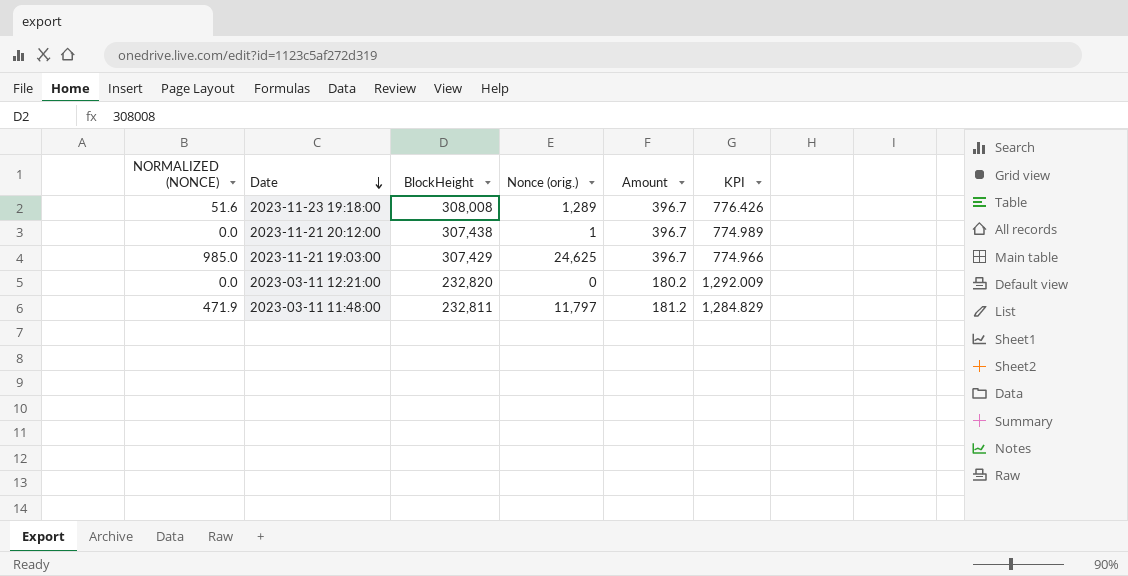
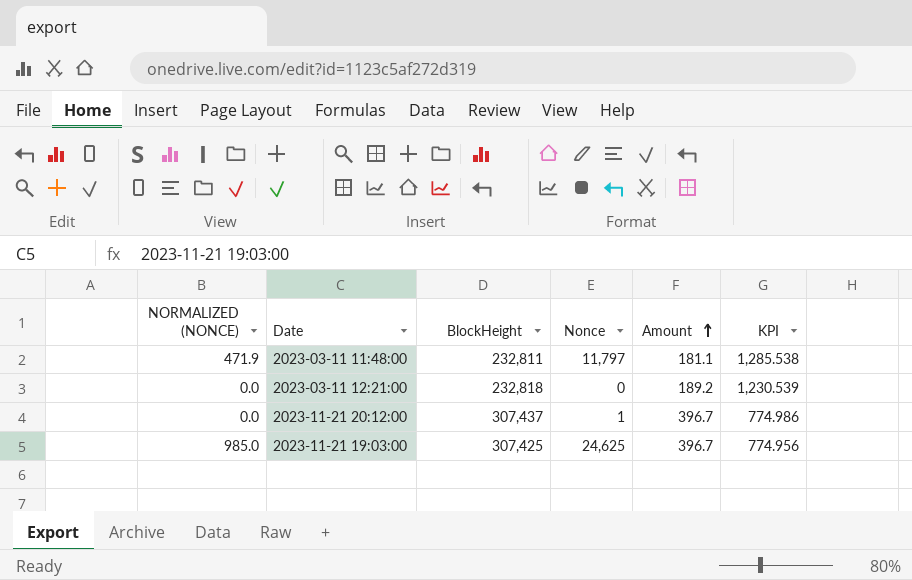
row order: Date descending -> Amount ascending
column name: Nonce (orig.) -> Nonce
row 2023-11-23 19:18:00: 51.6 | 308,008 | 1,289 | 396.7 | 776.426 -> none
2023-03-11 11:48:00 | Amount: 181.2 -> 181.1
2023-03-11 11:48:00 | KPI: 1,284.829 -> 1,285.538
2023-03-11 12:21:00 | BlockHeight: 232,820 -> 232,818
2023-03-11 12:21:00 | Amount: 180.2 -> 189.2
2023-03-11 12:21:00 | KPI: 1,292.009 -> 1,230.539
2023-11-21 20:12:00 | BlockHeight: 307,438 -> 307,437
2023-11-21 20:12:00 | KPI: 774.989 -> 774.986
2023-11-21 19:03:00 | BlockHeight: 307,429 -> 307,425
2023-11-21 19:03:00 | KPI: 774.966 -> 774.956

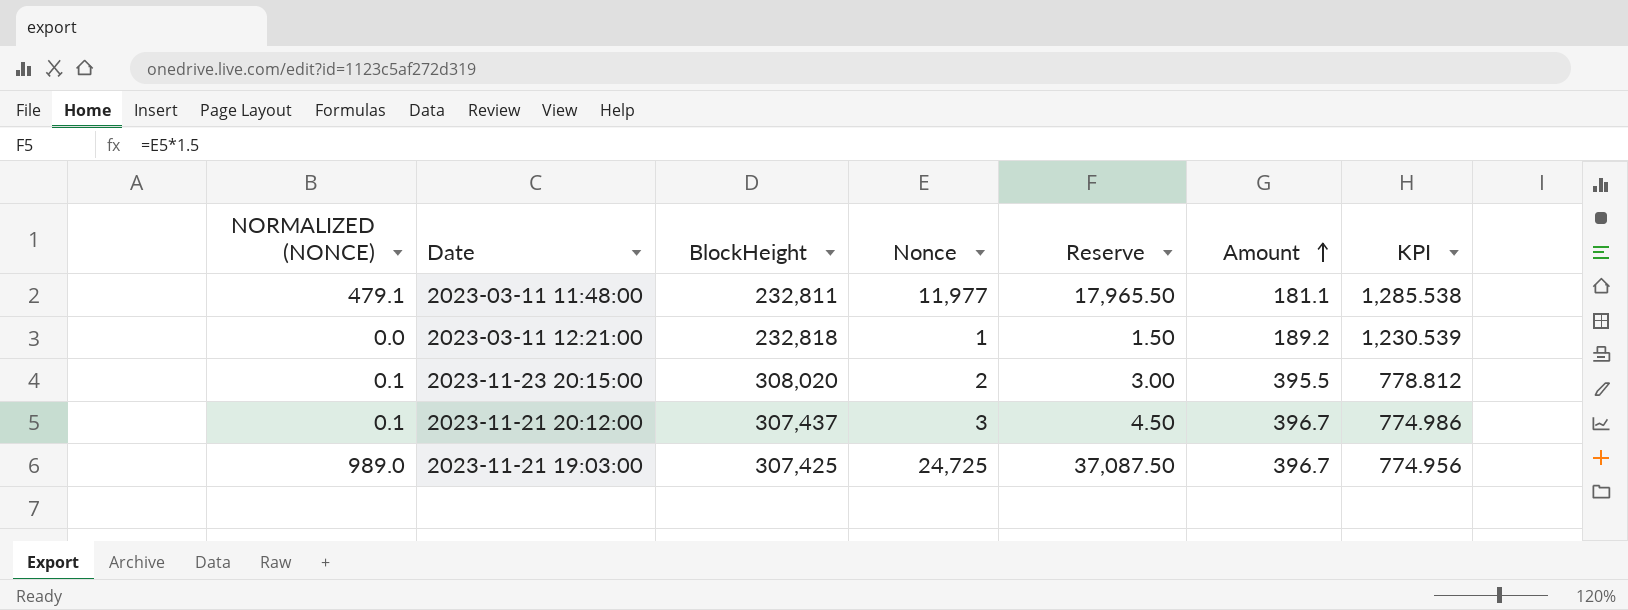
column Reserve | formula: none -> [Nonce] * 1.5
2023-03-11 11:48:00 | NORMALIZED (NONCE): 471.9 -> 479.1
2023-03-11 11:48:00 | Nonce: 11,797 -> 11,977
2023-03-11 12:21:00 | Nonce: 0 -> 1
row 2023-11-23 20:15:00: none -> 0.1 | 308,020 | 2 | 3.00 | 395.5 | 778.812
2023-11-21 20:12:00 | NORMALIZED (NONCE): 0.0 -> 0.1
2023-11-21 20:12:00 | Nonce: 1 -> 3
2023-11-21 19:03:00 | NORMALIZED (NONCE): 985.0 -> 989.0
2023-11-21 19:03:00 | Nonce: 24,625 -> 24,725

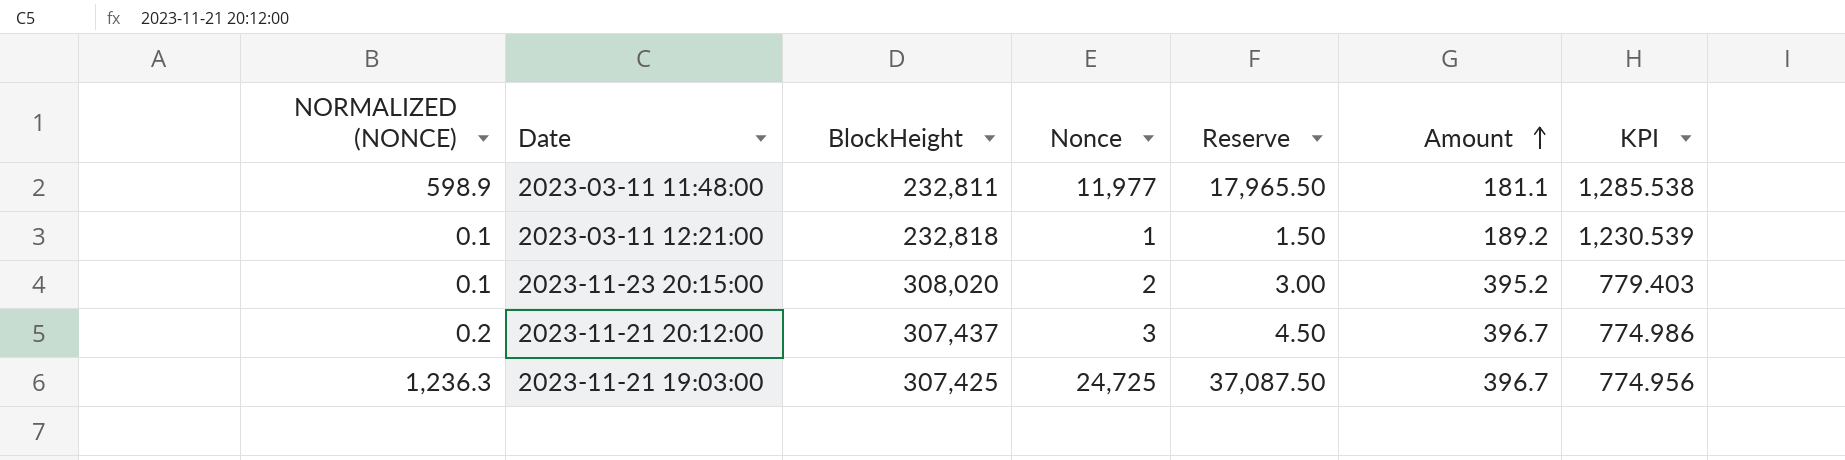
column NORMALIZED (NONCE) | formula: [Nonce] * 0.04 -> [Nonce] * 0.05
2023-11-23 20:15:00 | Amount: 395.5 -> 395.2
2023-11-23 20:15:00 | KPI: 778.812 -> 779.403

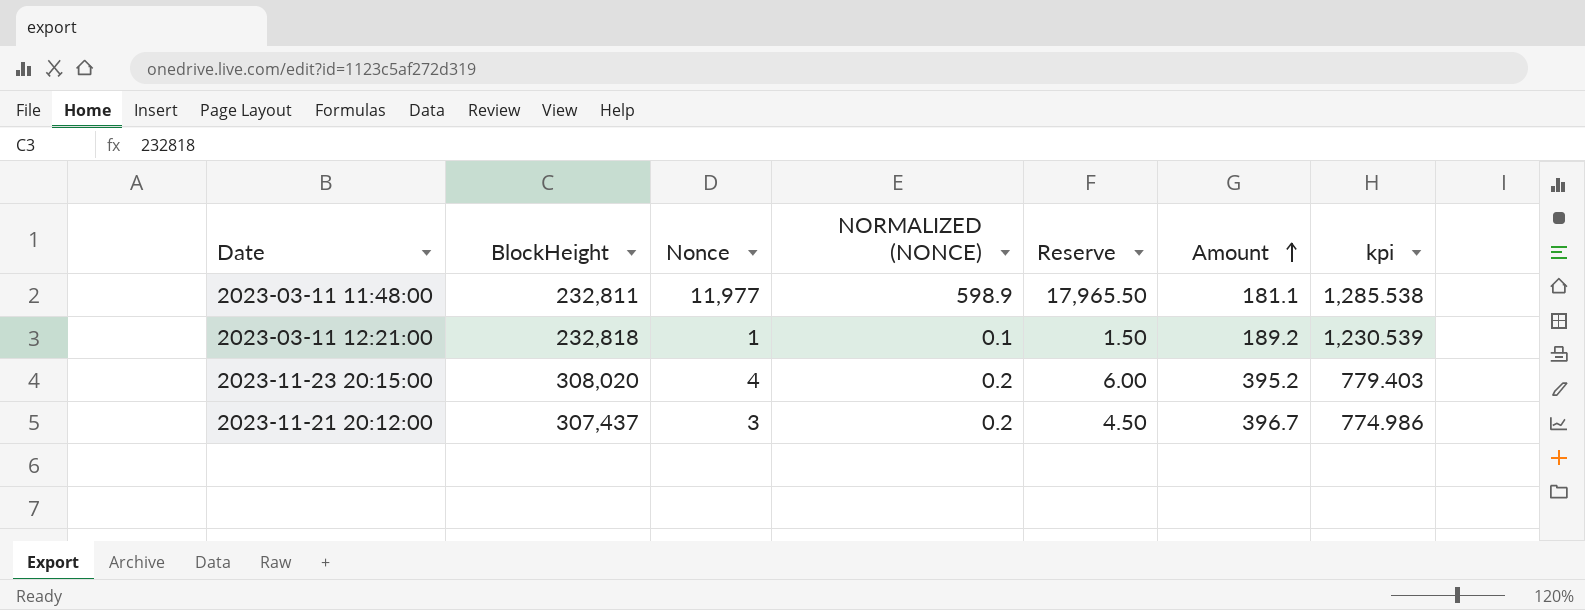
column NORMALIZED (NONCE) | position: 1 -> 4
column name: KPI -> kpi
row 2023-11-21 19:03:00: 1,236.3 | 307,425 | 24,725 | 37,087.50 | 396.7 | 774.956 -> none
2023-11-23 20:15:00 | Nonce: 2 -> 4
2023-11-23 20:15:00 | NORMALIZED (NONCE): 0.1 -> 0.2
2023-11-23 20:15:00 | Reserve: 3.00 -> 6.00

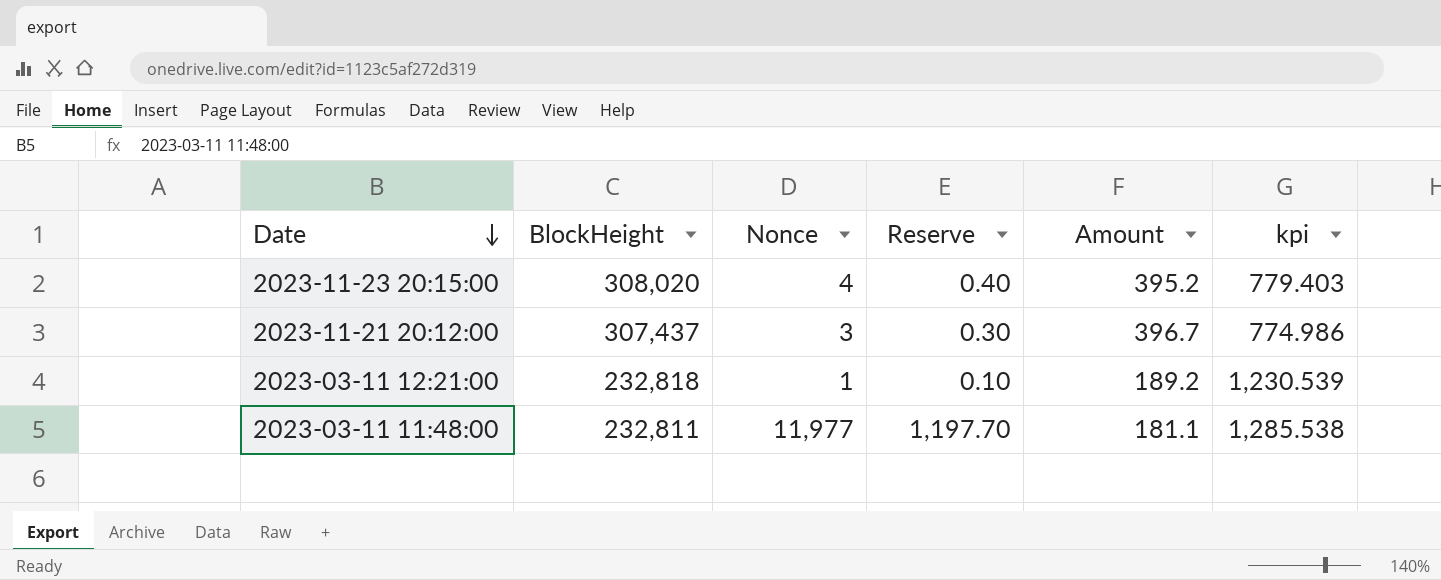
row order: Amount ascending -> Date descending
column NORMALIZED (NONCE) | formula: [Nonce] * 0.05 -> none
column Reserve | formula: [Nonce] * 1.5 -> [Nonce] * 0.1

